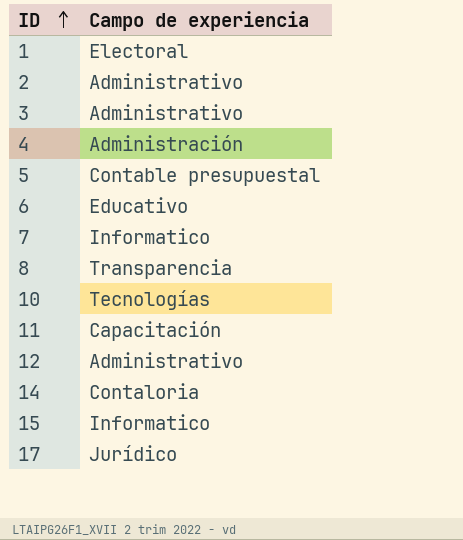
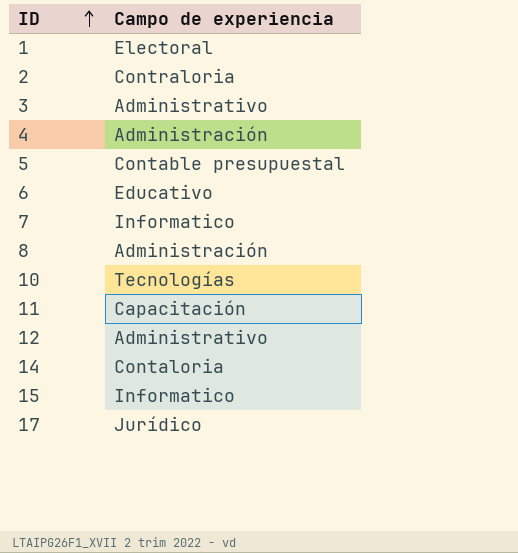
2 | Campo de experiencia: Administrativo -> Contraloria
8 | Campo de experiencia: Transparencia -> Administración

